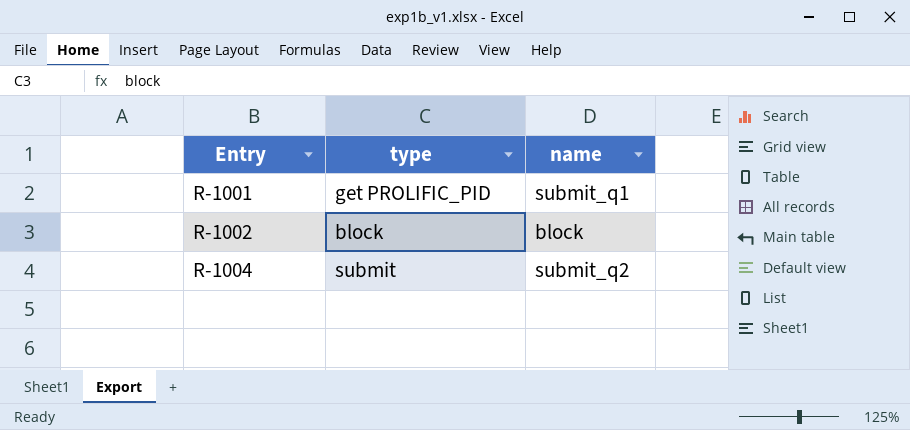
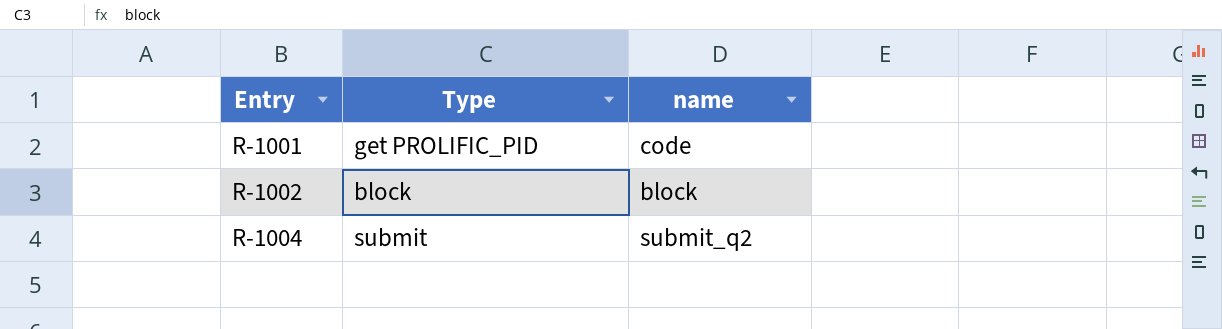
column name: type -> Type
R-1001 | name: submit_q1 -> code

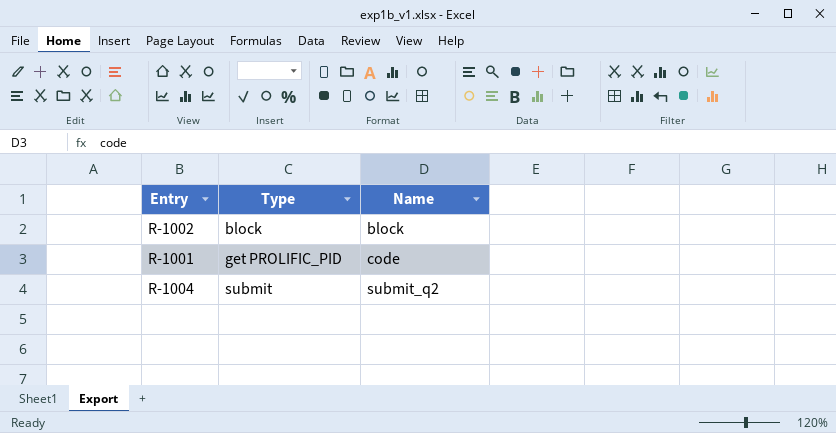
row order: Entry ascending -> Type ascending
column name: name -> Name

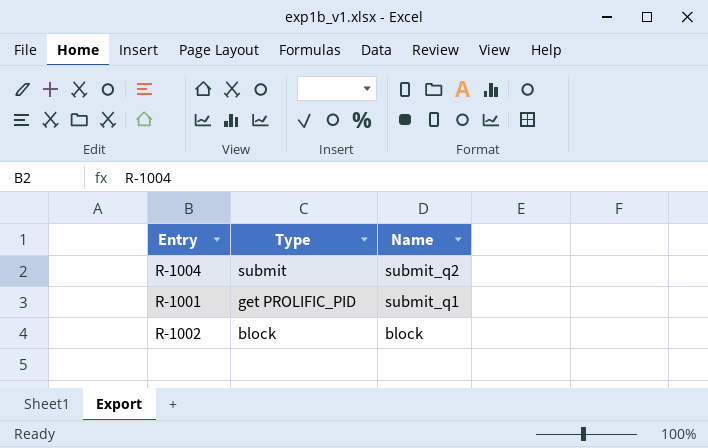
row order: Type ascending -> Type descending
R-1001 | Name: code -> submit_q1

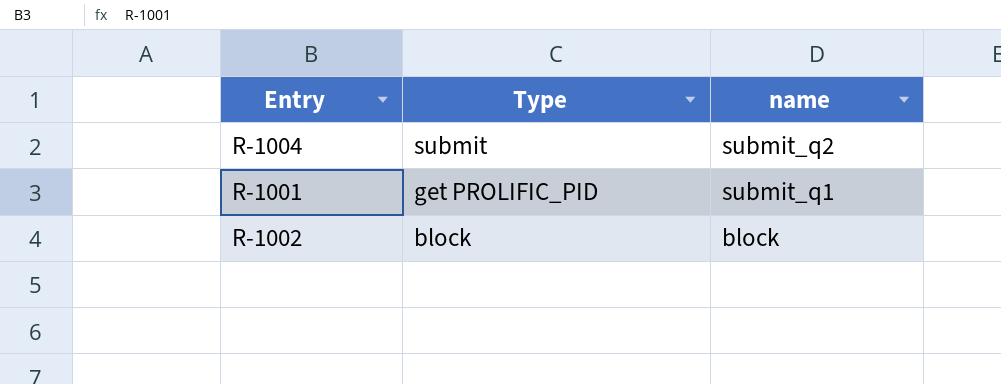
column name: Name -> name

